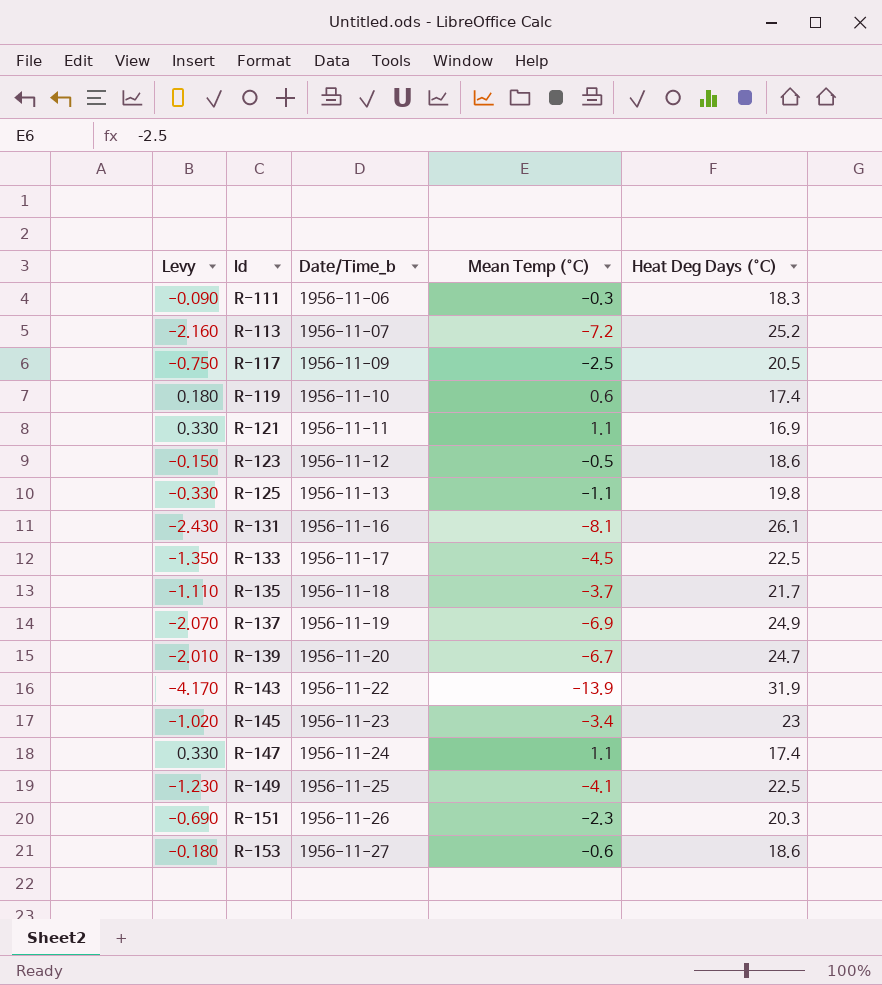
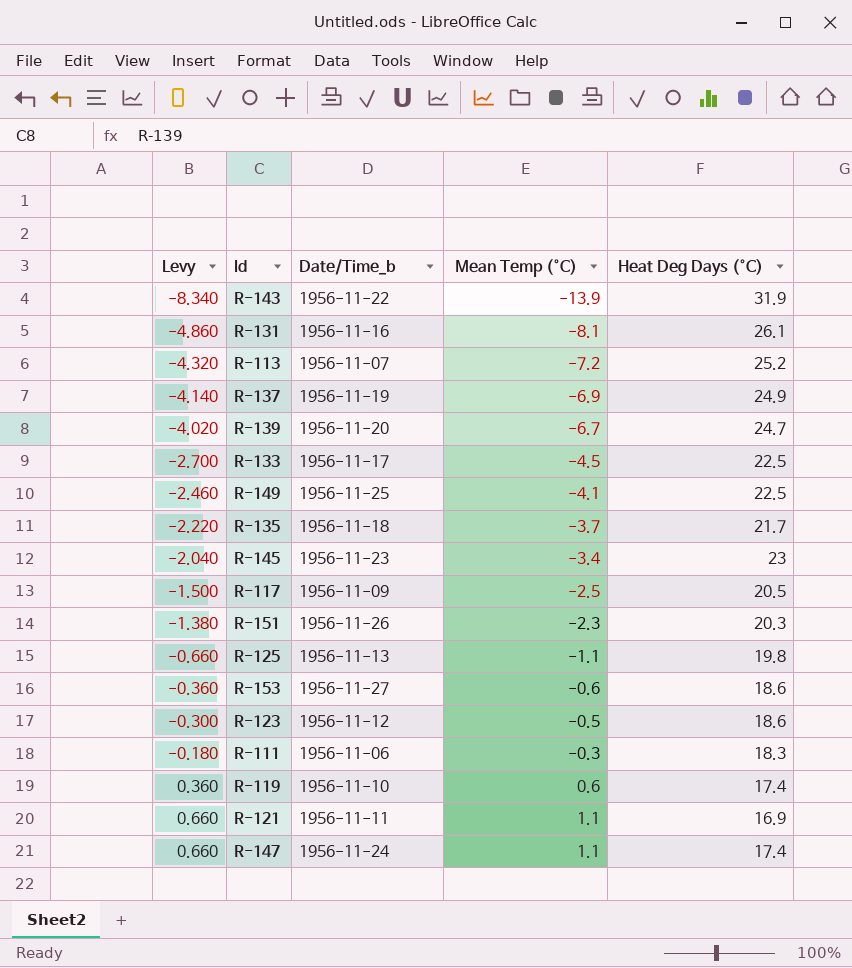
row order: Id ascending -> Levy ascending
column Levy | formula: [Mean Temp (°C)] * 0.3 -> [Mean Temp (°C)] * 0.6

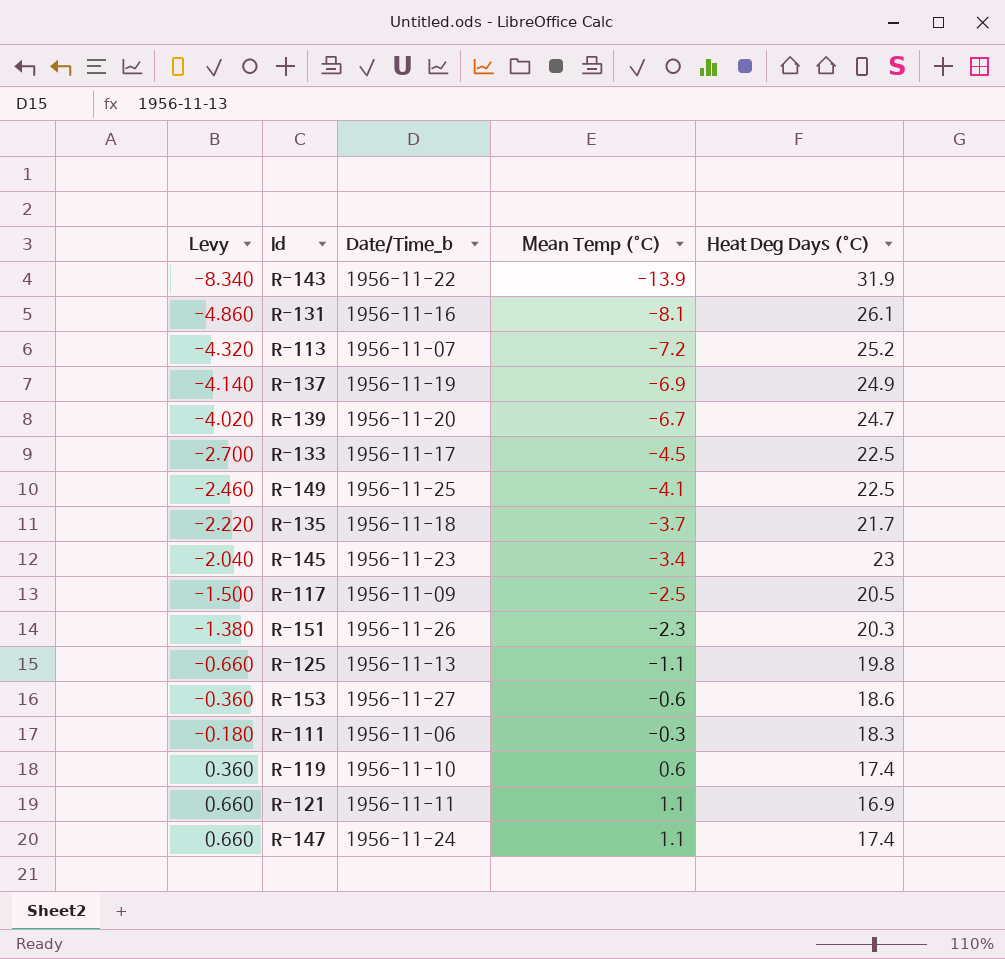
row R-123: -0.300 | 1956-11-12 | -0.5 | 18.6 -> none

